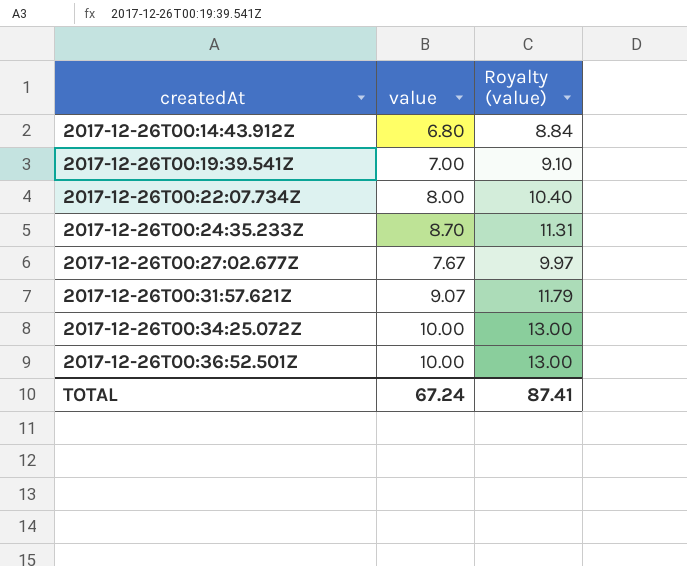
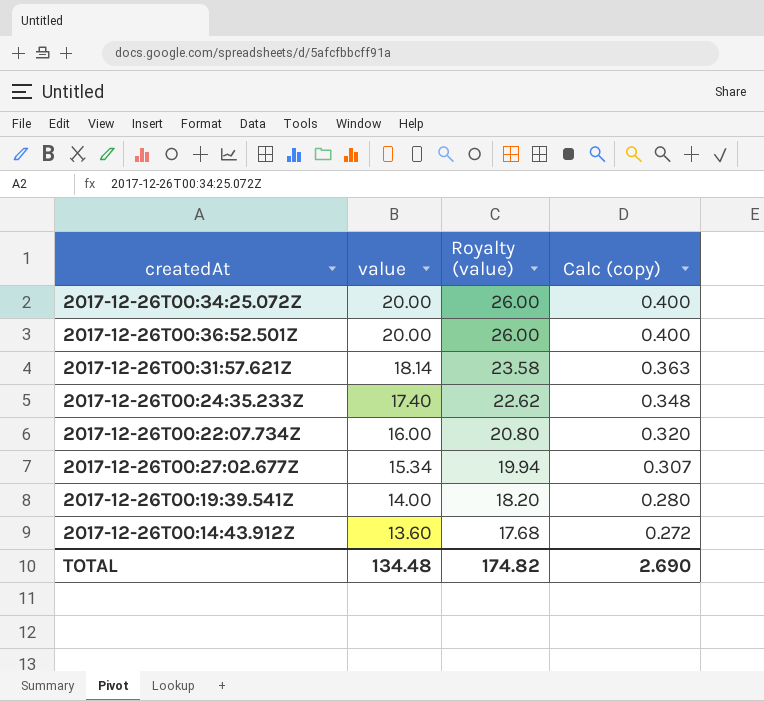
row order: createdAt ascending -> value descending
column Calc (copy) | formula: none -> [value] * 0.02
2017-12-26T00:34:25.072Z | value: 10.00 -> 20.00
2017-12-26T00:34:25.072Z | Royalty (value): 13.00 -> 26.00
2017-12-26T00:36:52.501Z | value: 10.00 -> 20.00
2017-12-26T00:36:52.501Z | Royalty (value): 13.00 -> 26.00
2017-12-26T00:31:57.621Z | value: 9.07 -> 18.14
2017-12-26T00:31:57.621Z | Royalty (value): 11.79 -> 23.58
2017-12-26T00:24:35.233Z | value: 8.70 -> 17.40
2017-12-26T00:24:35.233Z | Royalty (value): 11.31 -> 22.62
2017-12-26T00:22:07.734Z | value: 8.00 -> 16.00
2017-12-26T00:22:07.734Z | Royalty (value): 10.40 -> 20.80
2017-12-26T00:27:02.677Z | value: 7.67 -> 15.34
2017-12-26T00:27:02.677Z | Royalty (value): 9.97 -> 19.94
2017-12-26T00:19:39.541Z | value: 7.00 -> 14.00
2017-12-26T00:19:39.541Z | Royalty (value): 9.10 -> 18.20
2017-12-26T00:14:43.912Z | value: 6.80 -> 13.60
2017-12-26T00:14:43.912Z | Royalty (value): 8.84 -> 17.68
TOTAL | value: 67.24 -> 134.48
TOTAL | Royalty (value): 87.41 -> 174.82

